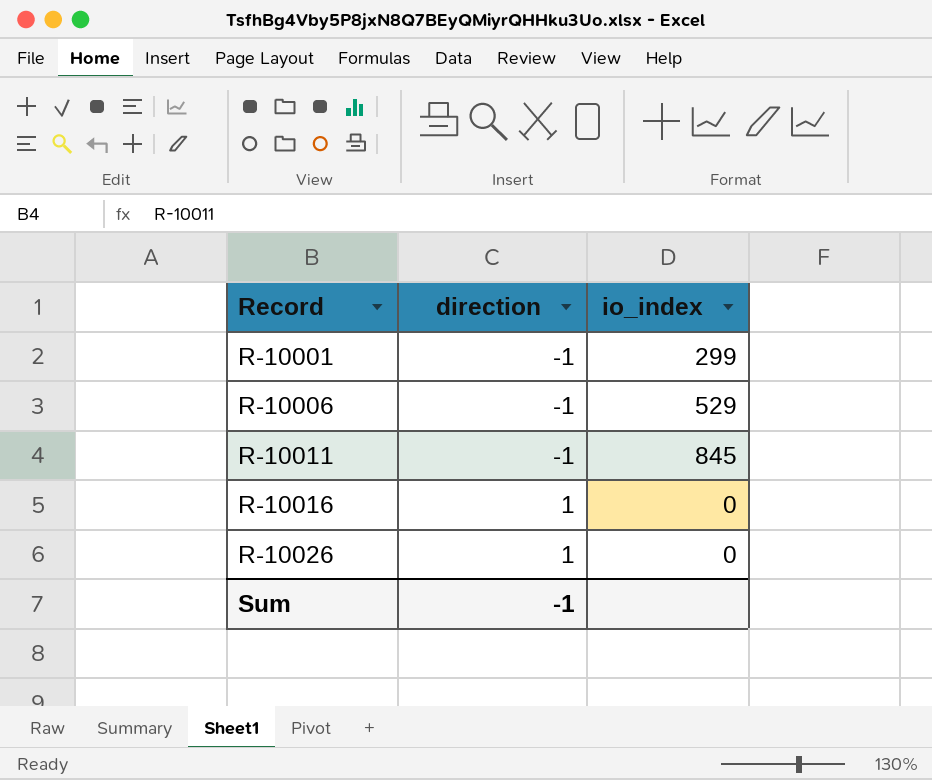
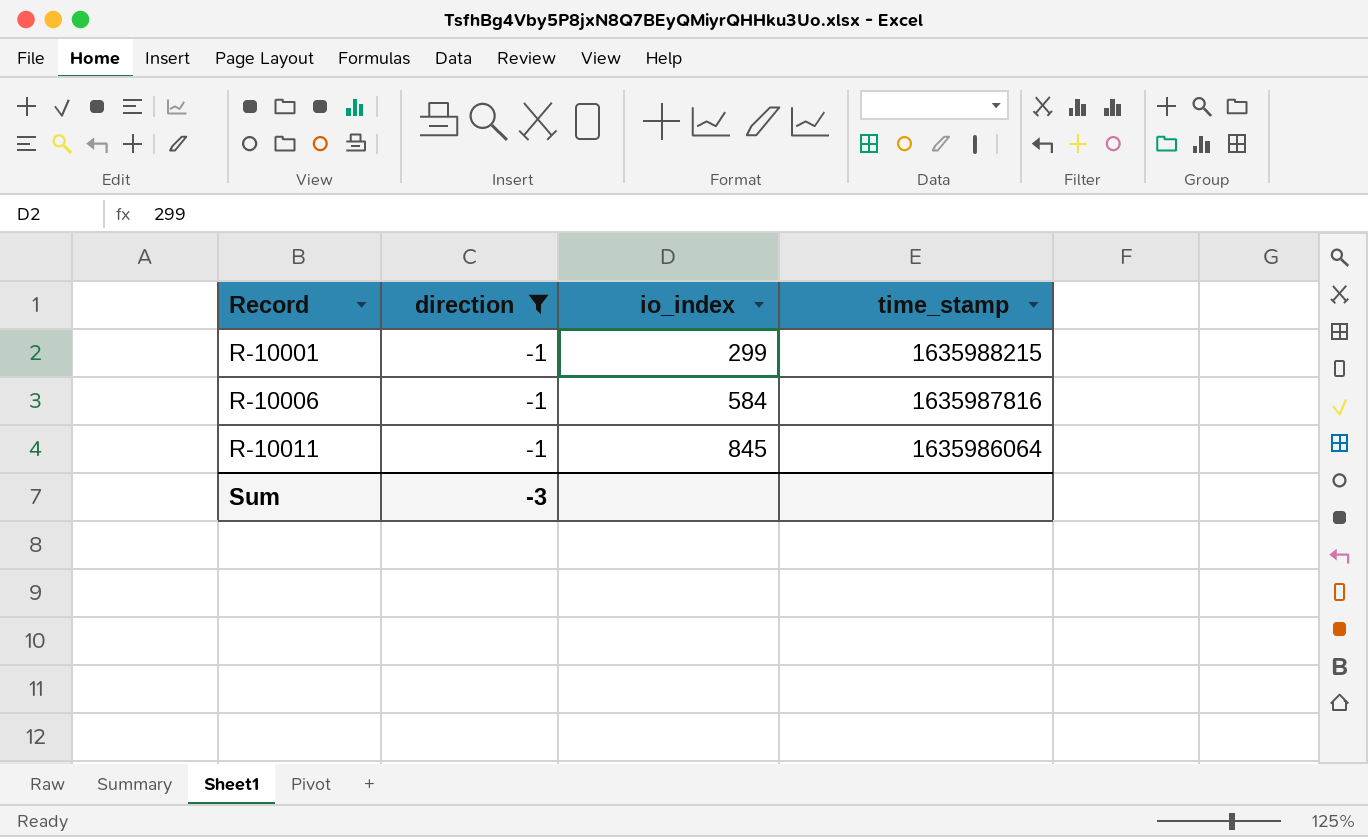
filter: none -> direction = -1
column time_stamp | position: none -> 4
R-10006 | io_index: 529 -> 584
Sum | direction: -1 -> -3

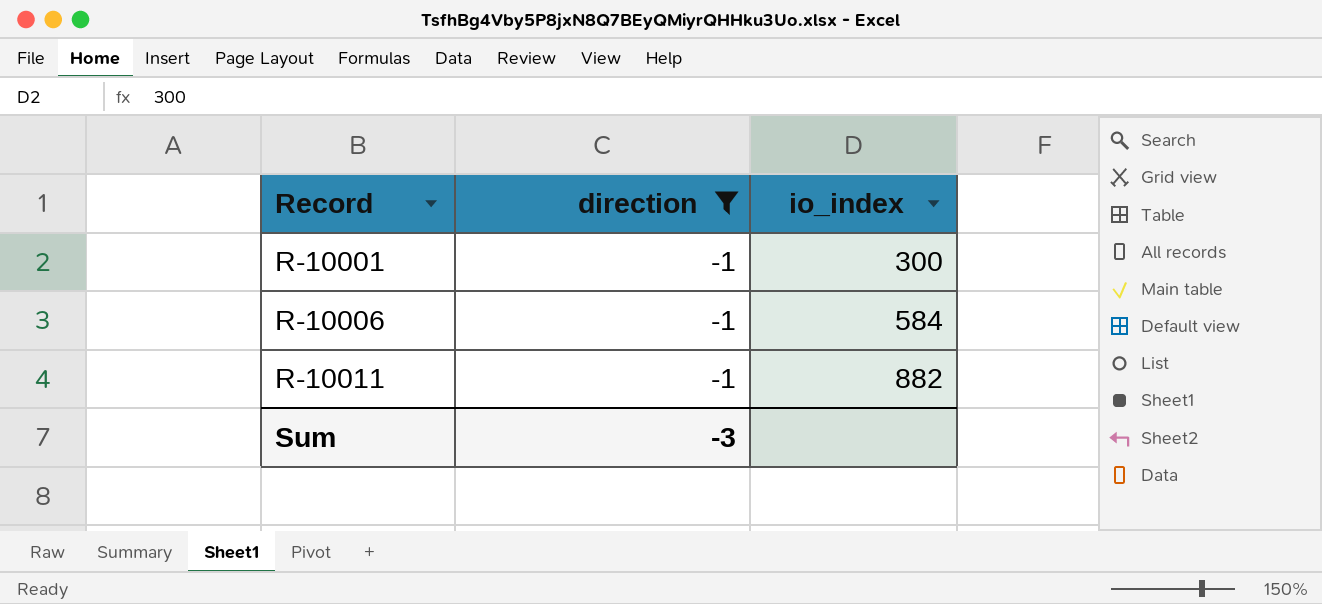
column time_stamp | position: 4 -> none
R-10001 | io_index: 299 -> 300
R-10011 | io_index: 845 -> 882

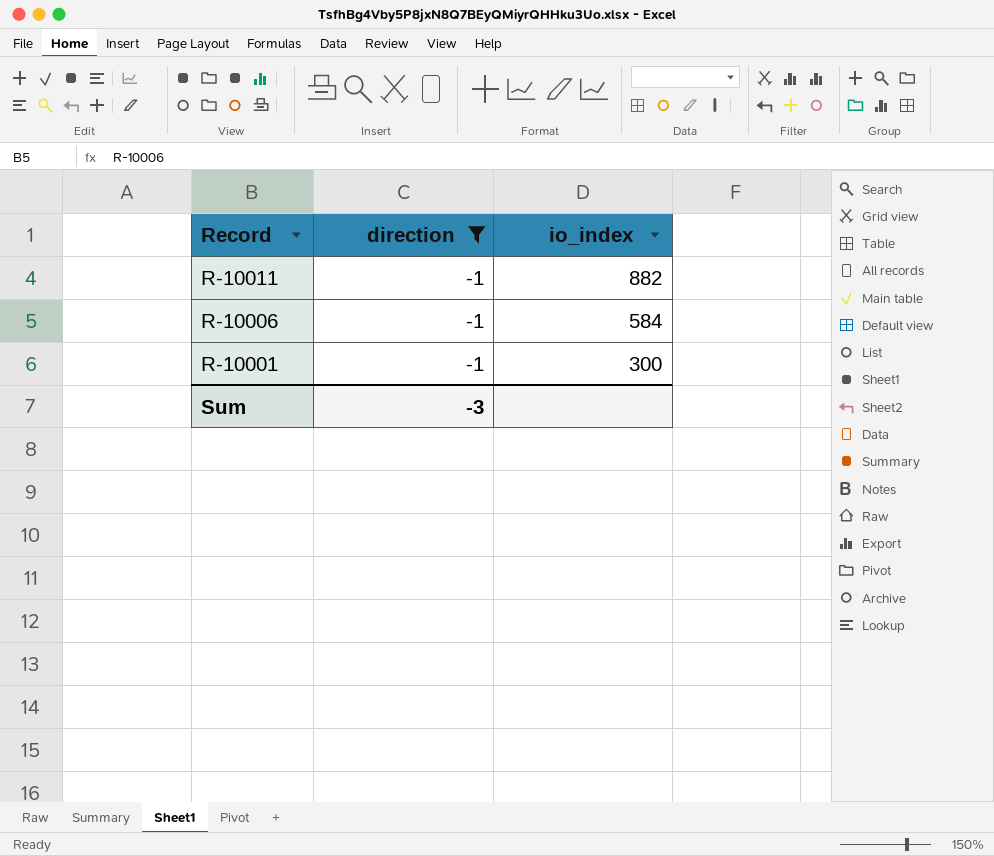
row order: Record ascending -> Record descending

